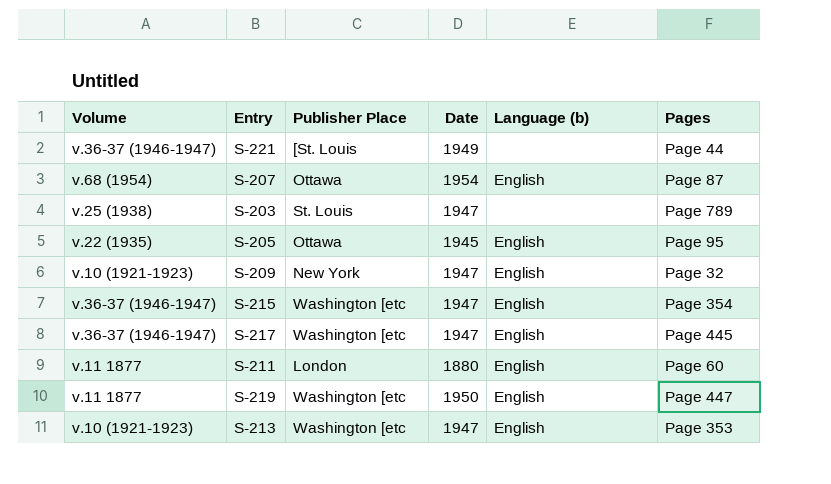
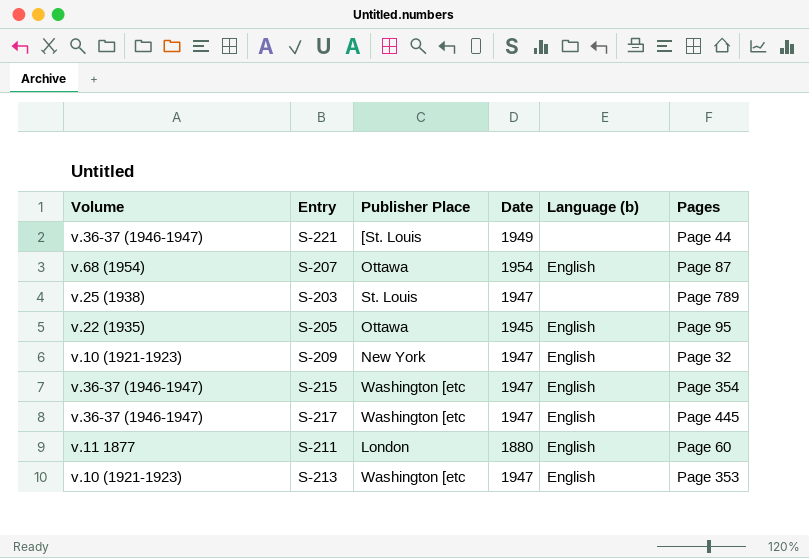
row S-219: v.11 1877 | Washington [etc | 1950 | English | Page 447 -> none

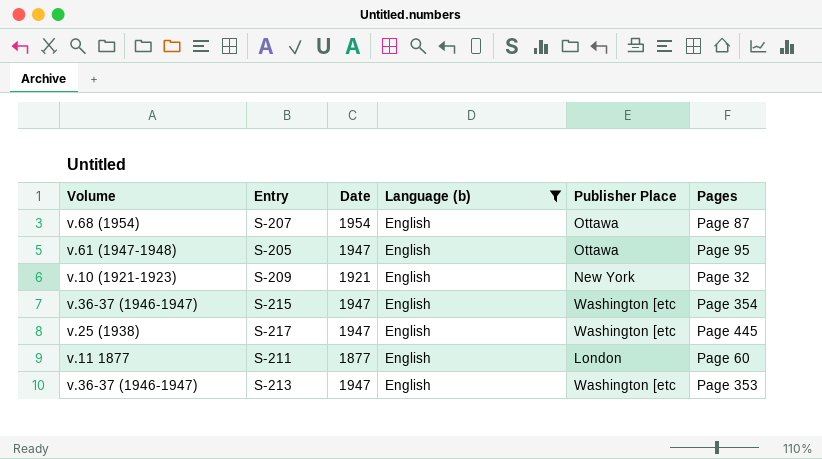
filter: none -> Language (b) = English
column Publisher Place | position: 3 -> 5
S-205 | Volume: v.22 (1935) -> v.61 (1947-1948)
S-205 | Date: 1945 -> 1947
S-209 | Date: 1947 -> 1921
S-217 | Volume: v.36-37 (1946-1947) -> v.25 (1938)
S-211 | Date: 1880 -> 1877
S-213 | Volume: v.10 (1921-1923) -> v.36-37 (1946-1947)

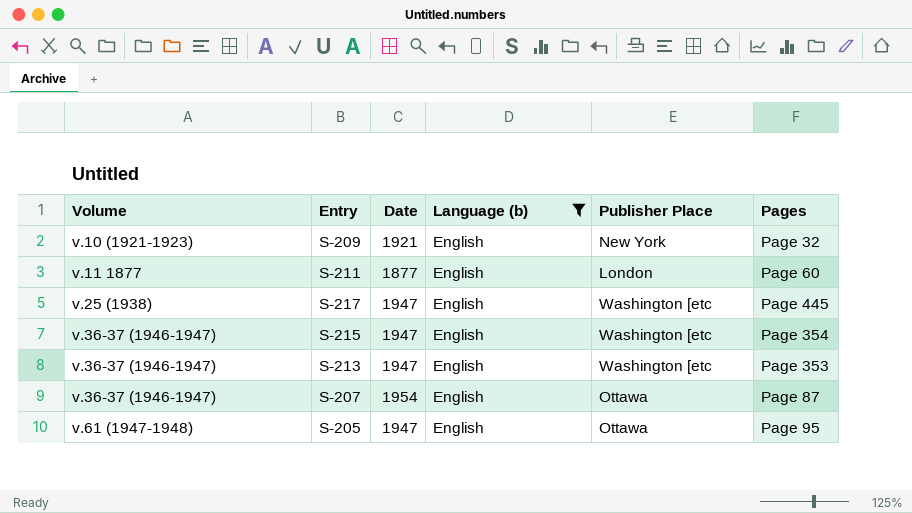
row order: none -> Volume ascending
S-207 | Volume: v.68 (1954) -> v.36-37 (1946-1947)

